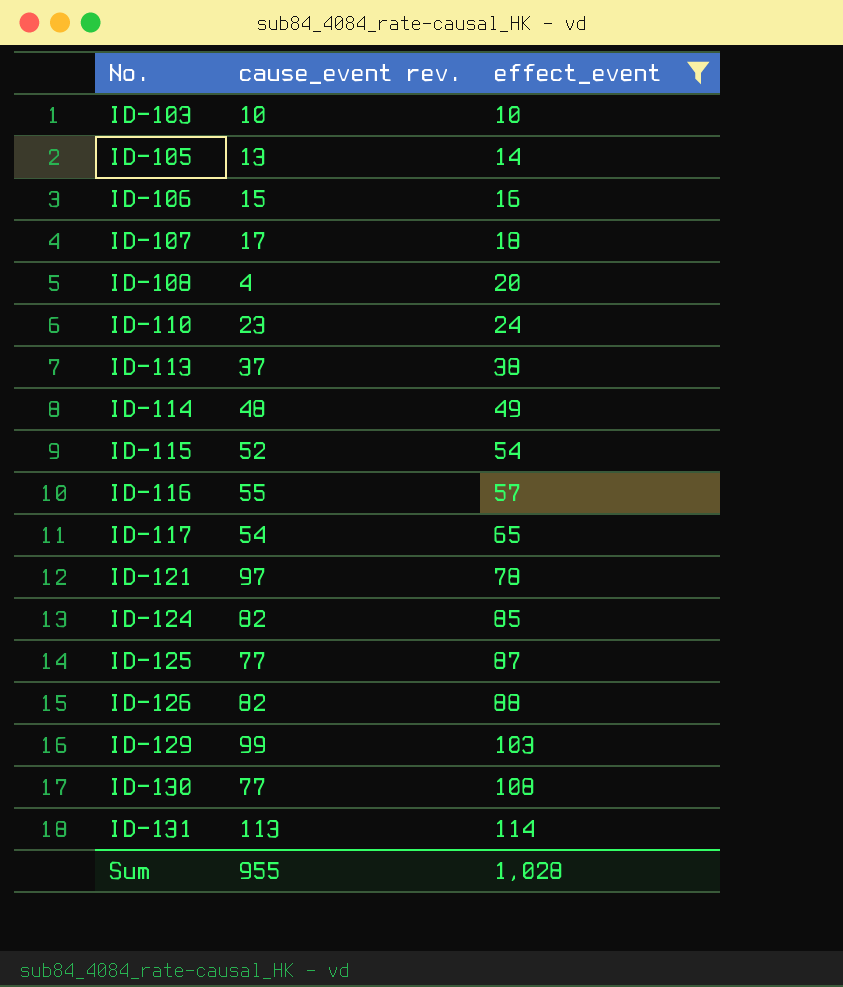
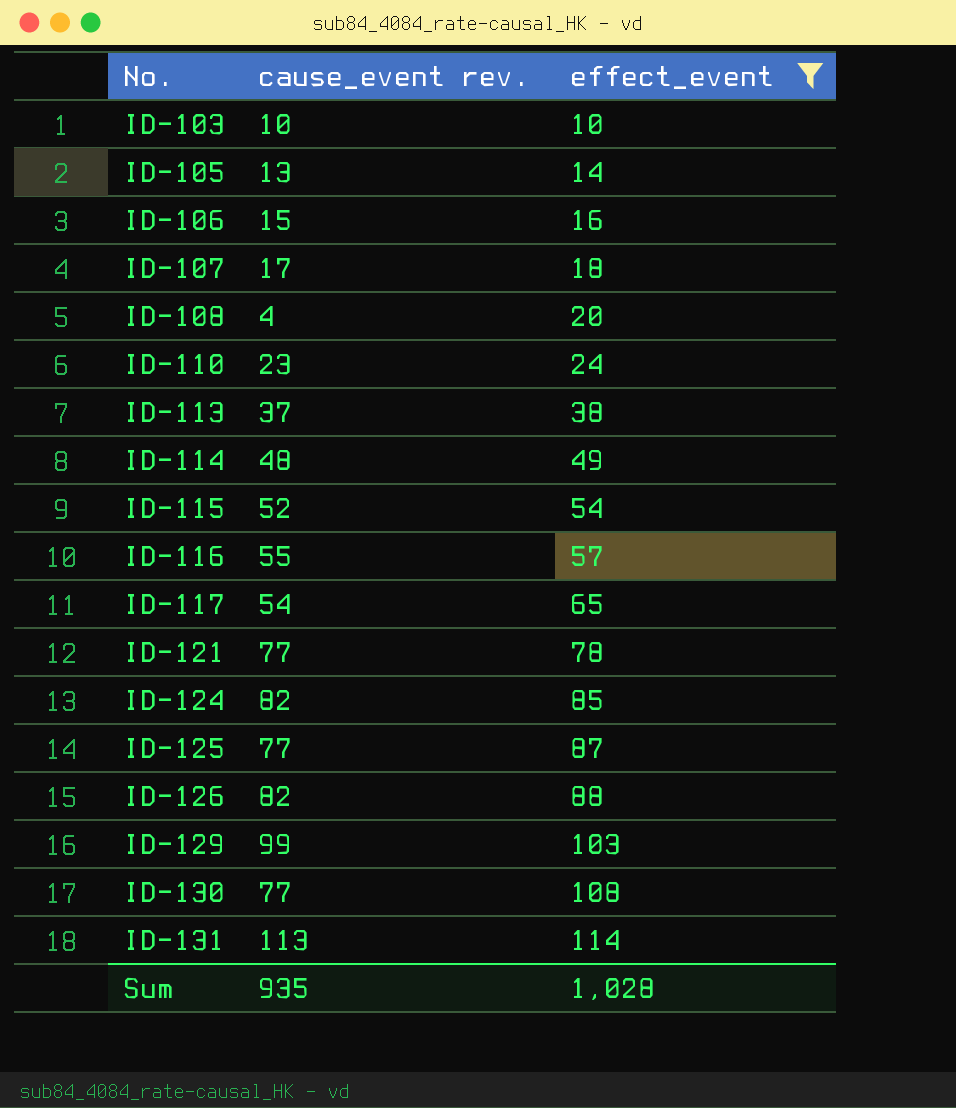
ID-121 | cause_event rev.: 97 -> 77
Sum | cause_event rev.: 955 -> 935

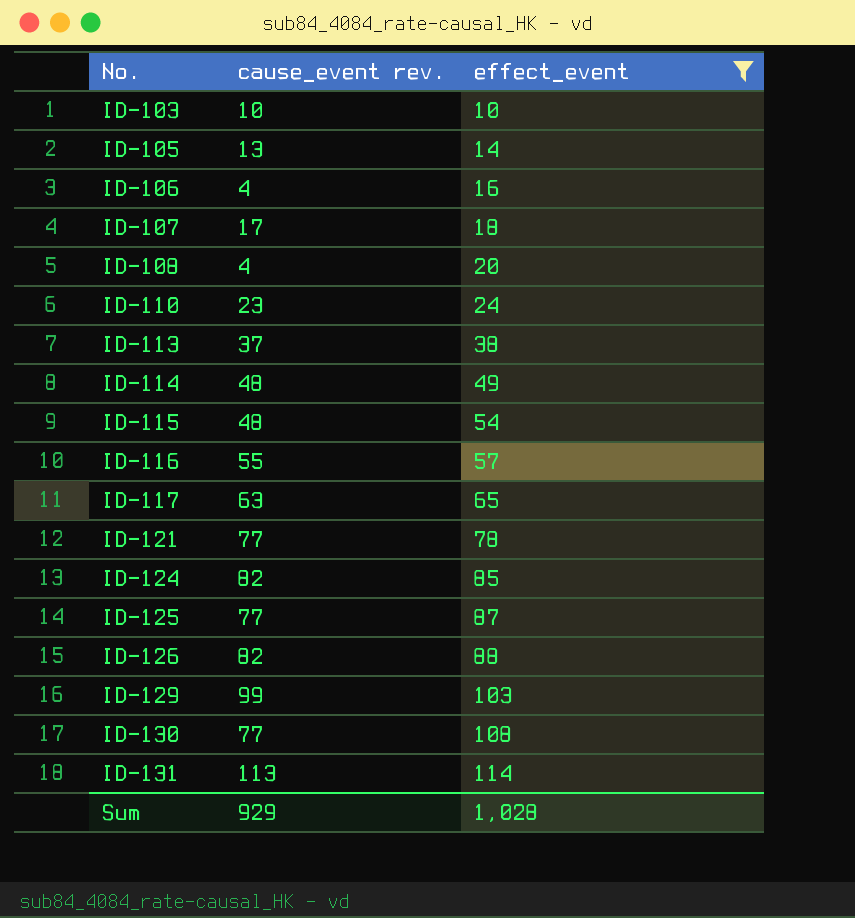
ID-106 | cause_event rev.: 15 -> 4
ID-115 | cause_event rev.: 52 -> 48
ID-117 | cause_event rev.: 54 -> 63
Sum | cause_event rev.: 935 -> 929

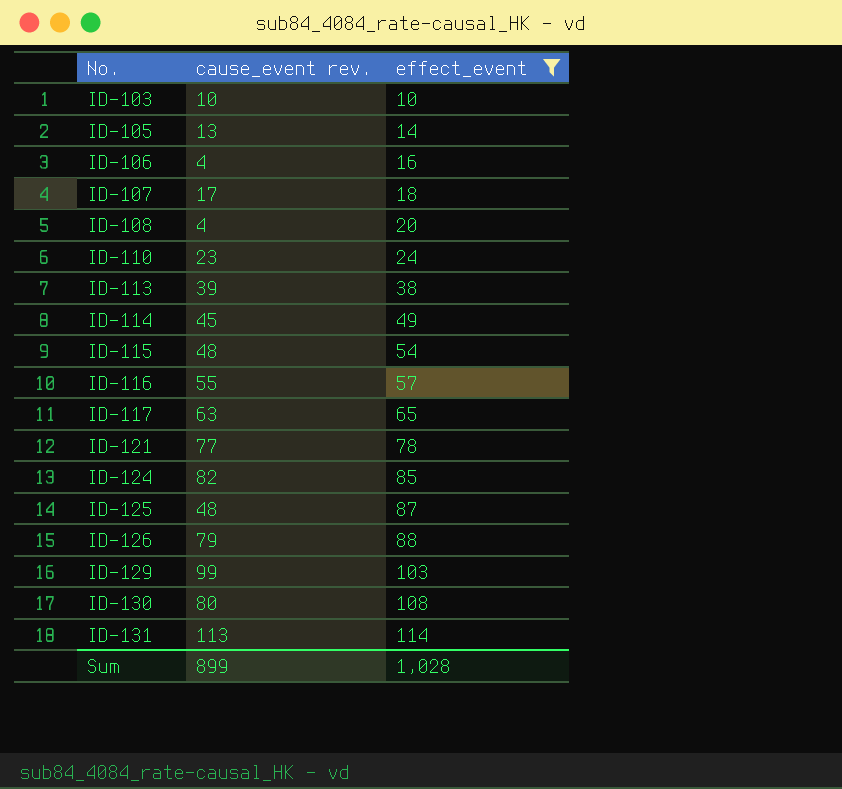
ID-113 | cause_event rev.: 37 -> 39
ID-114 | cause_event rev.: 48 -> 45
ID-125 | cause_event rev.: 77 -> 48
ID-126 | cause_event rev.: 82 -> 79
ID-130 | cause_event rev.: 77 -> 80
Sum | cause_event rev.: 929 -> 899

